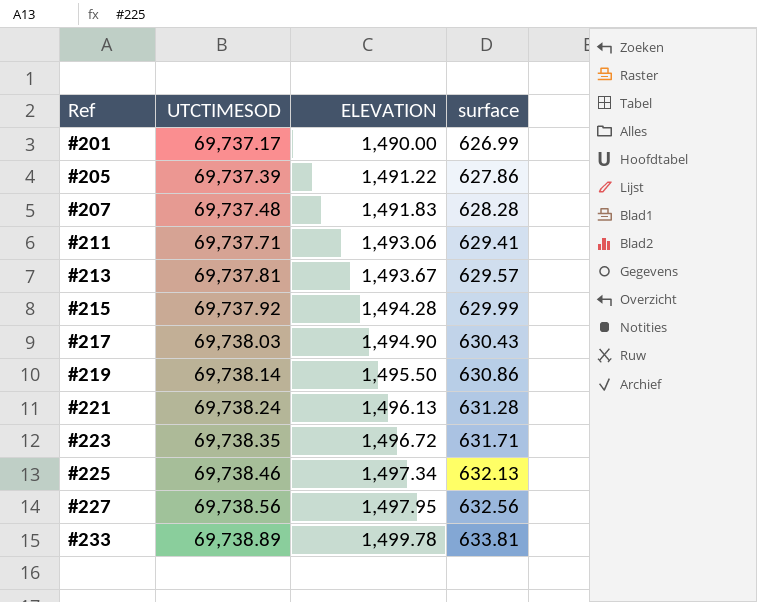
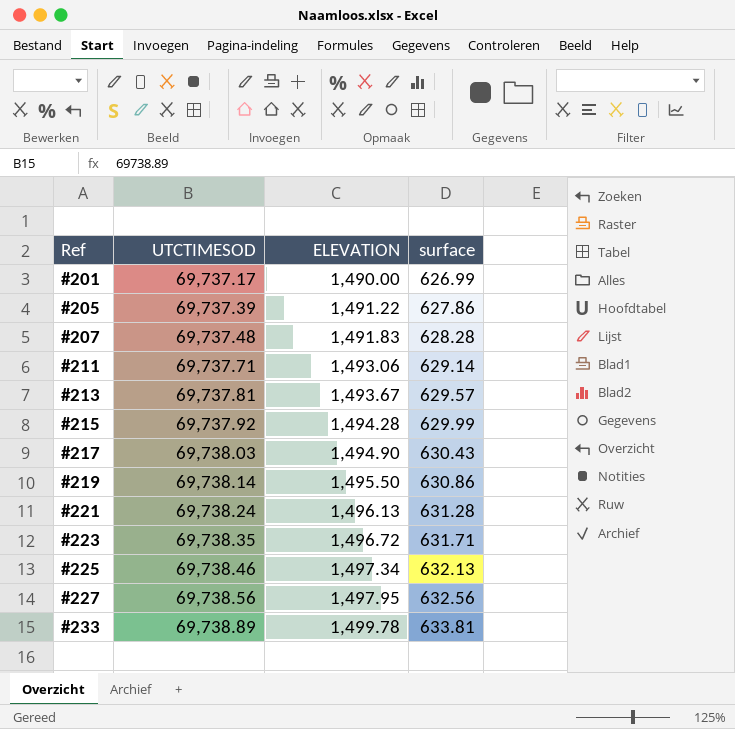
#211 | surface: 629.41 -> 629.14

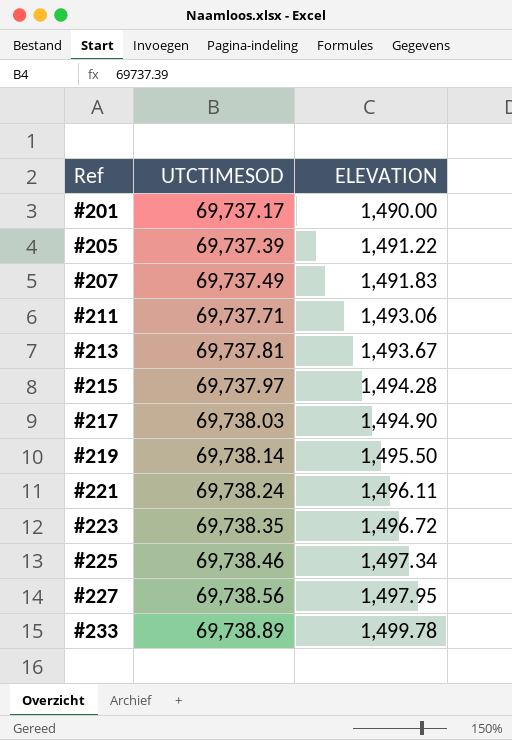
column surface | position: 4 -> none
#207 | UTCTIMESOD: 69,737.48 -> 69,737.49
#215 | UTCTIMESOD: 69,737.92 -> 69,737.97
#221 | ELEVATION: 1,496.13 -> 1,496.11

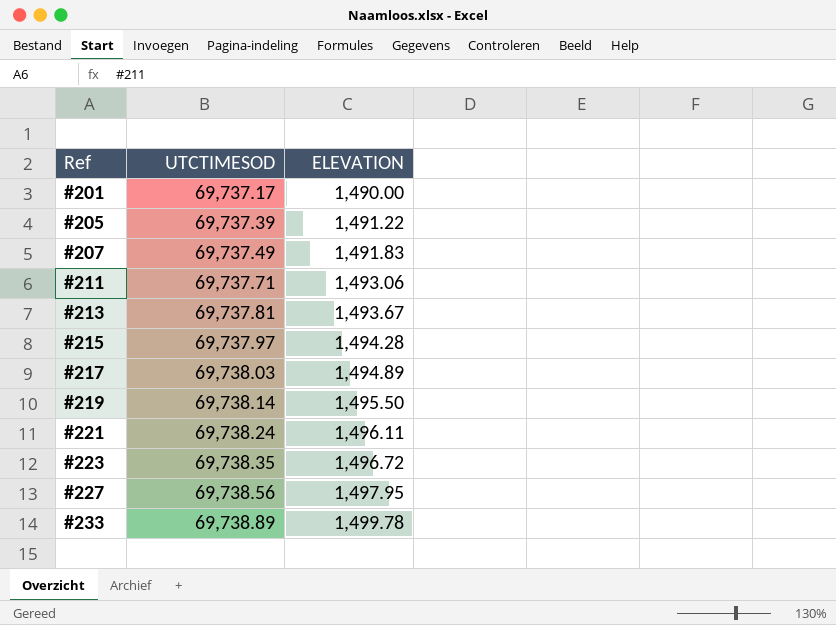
row #225: 69,738.46 | 1,497.34 -> none
#217 | ELEVATION: 1,494.90 -> 1,494.89

